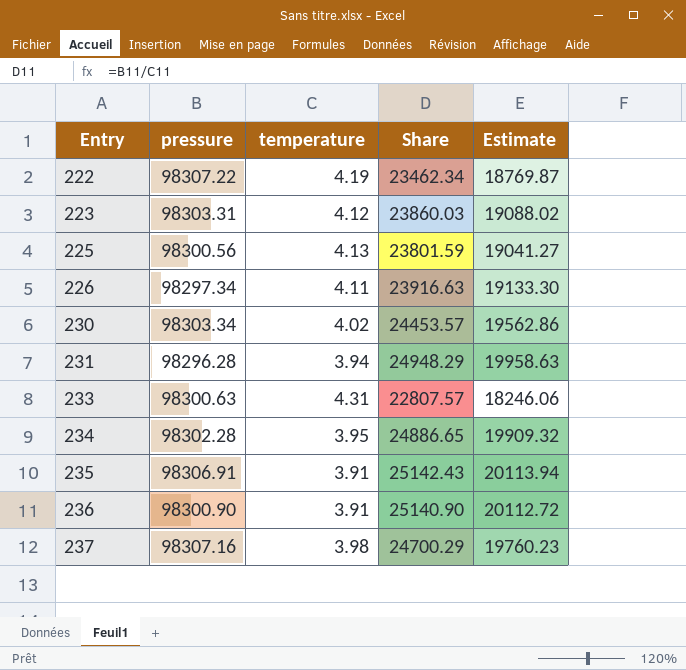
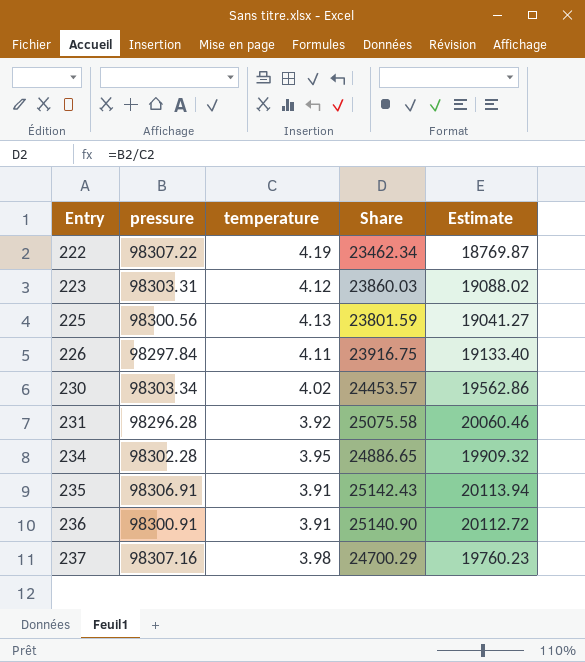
row 233: 98300.63 | 4.31 | 22807.57 | 18246.06 -> none
226 | pressure: 98297.34 -> 98297.84
226 | Share: 23916.63 -> 23916.75
226 | Estimate: 19133.30 -> 19133.40
231 | temperature: 3.94 -> 3.92
231 | Share: 24948.29 -> 25075.58
231 | Estimate: 19958.63 -> 20060.46
236 | pressure: 98300.90 -> 98300.91

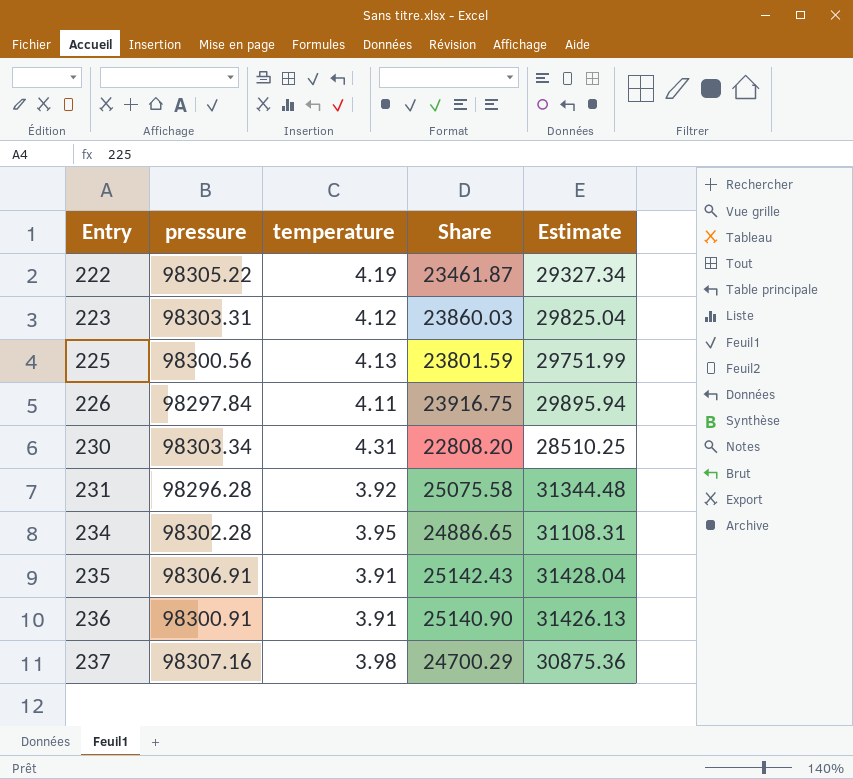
column Estimate | formula: [Share] * 0.8 -> [Share] * 1.25
222 | pressure: 98307.22 -> 98305.22
222 | Share: 23462.34 -> 23461.87
230 | temperature: 4.02 -> 4.31
230 | Share: 24453.57 -> 22808.20

